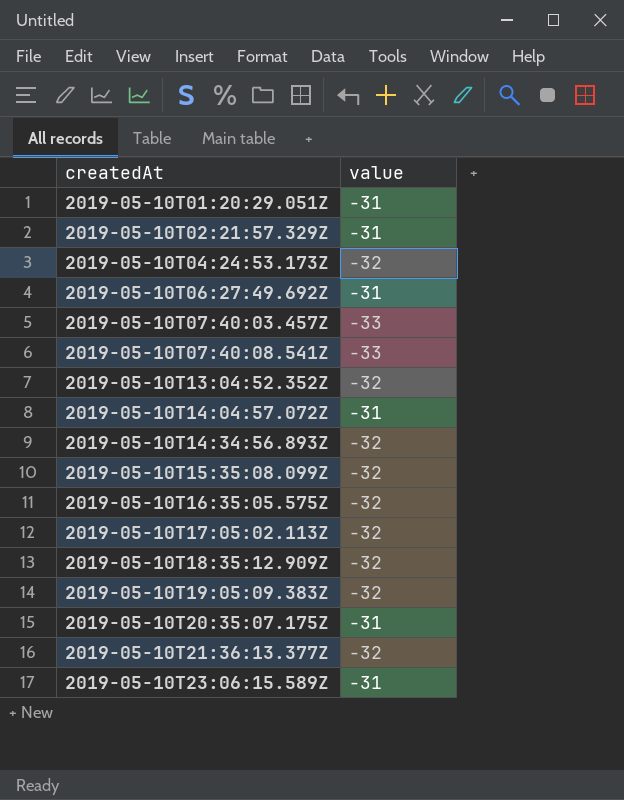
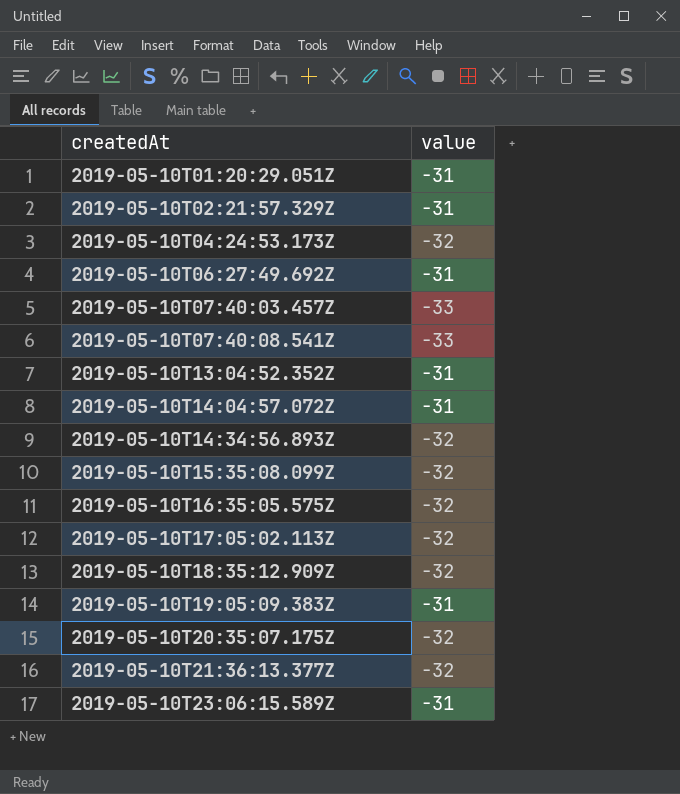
2019-05-10T13:04:52.352Z | value: -32 -> -31
2019-05-10T19:05:09.383Z | value: -32 -> -31
2019-05-10T20:35:07.175Z | value: -31 -> -32

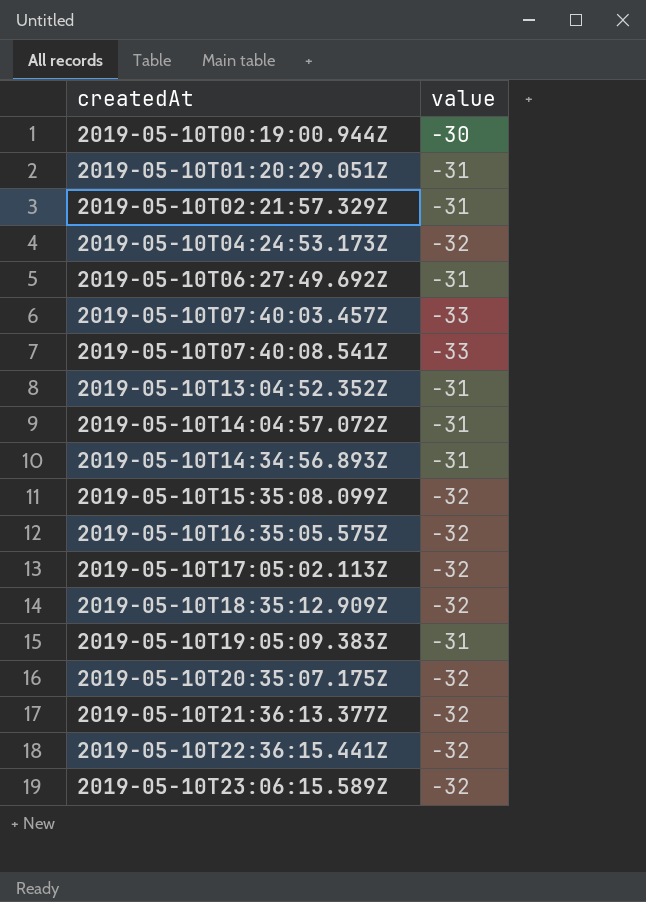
row 2019-05-10T00:19:00.944Z: none -> -30
2019-05-10T14:34:56.893Z | value: -32 -> -31
row 2019-05-10T22:36:15.441Z: none -> -32
2019-05-10T23:06:15.589Z | value: -31 -> -32

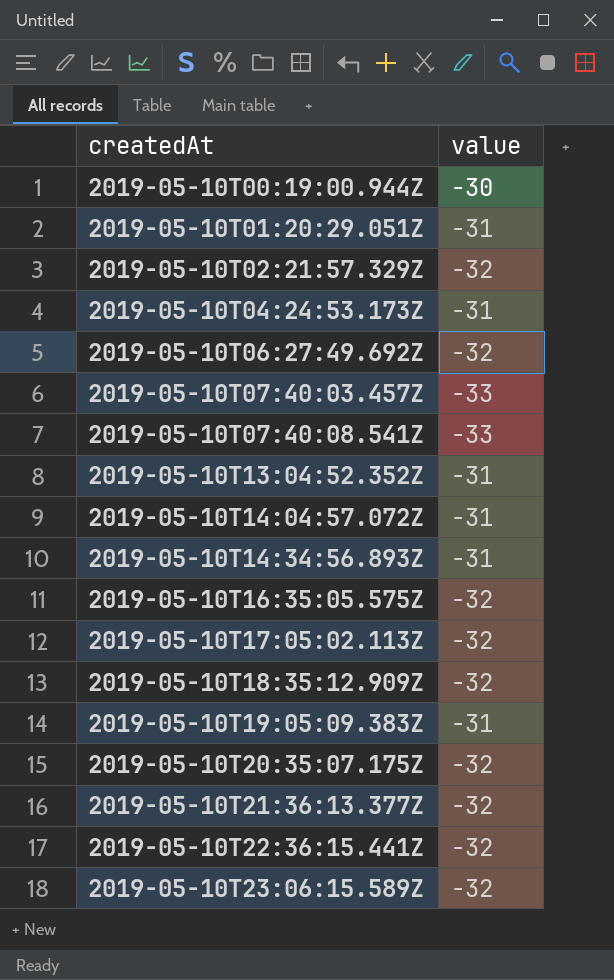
row 2019-05-10T15:35:08.099Z: -32 -> none
2019-05-10T02:21:57.329Z | value: -31 -> -32
2019-05-10T04:24:53.173Z | value: -32 -> -31
2019-05-10T06:27:49.692Z | value: -31 -> -32

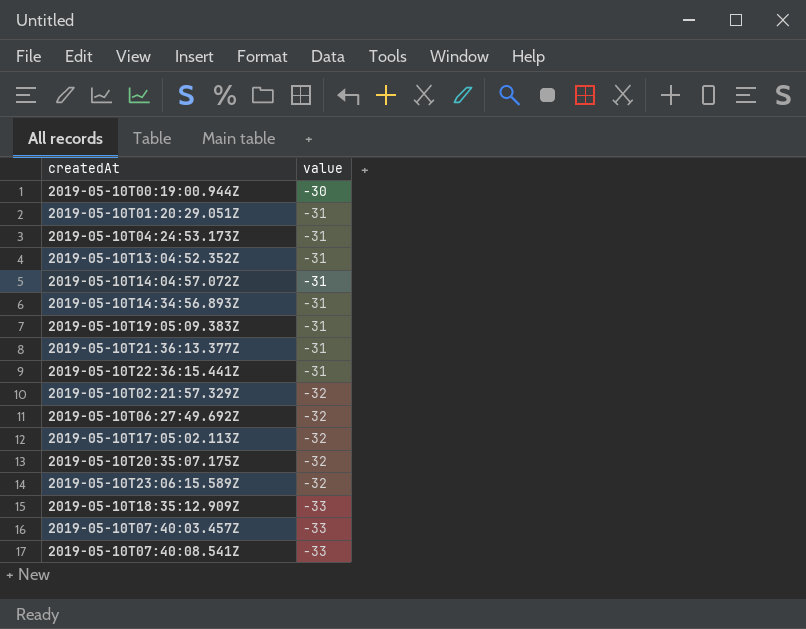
row order: createdAt ascending -> value descending
row 2019-05-10T16:35:05.575Z: -32 -> none
2019-05-10T21:36:13.377Z | value: -32 -> -31
2019-05-10T22:36:15.441Z | value: -32 -> -31
2019-05-10T18:35:12.909Z | value: -32 -> -33

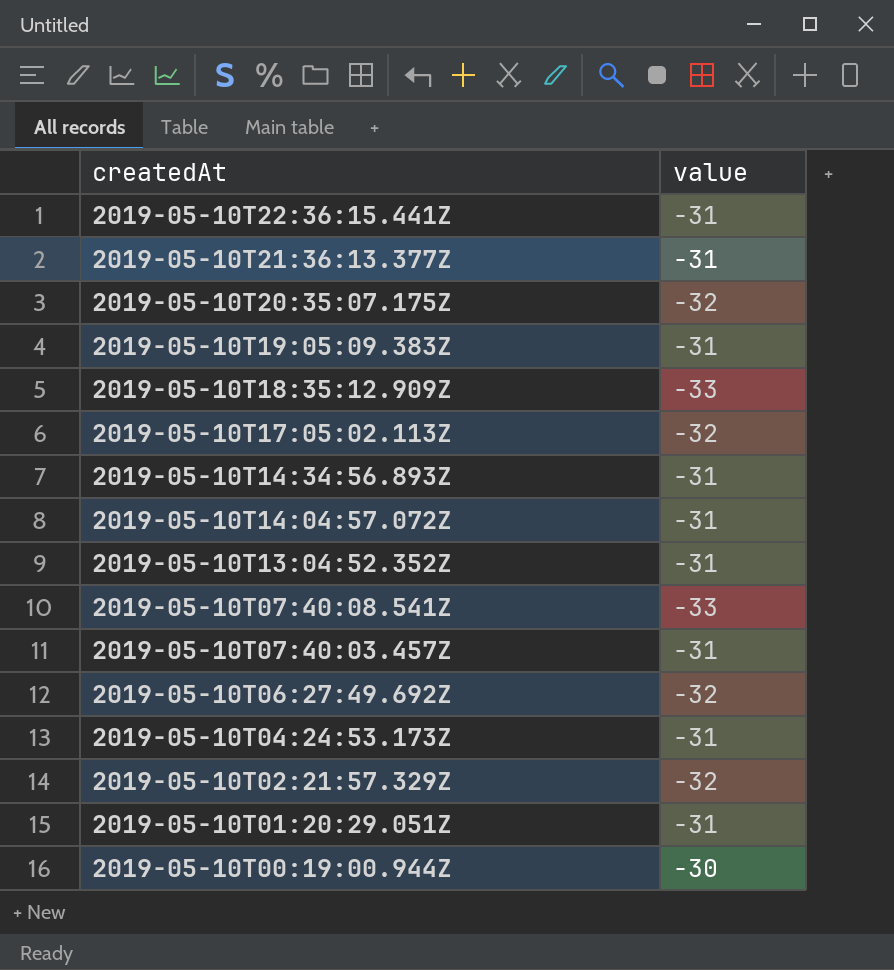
row order: value descending -> createdAt descending
row 2019-05-10T23:06:15.589Z: -32 -> none
2019-05-10T07:40:03.457Z | value: -33 -> -31

